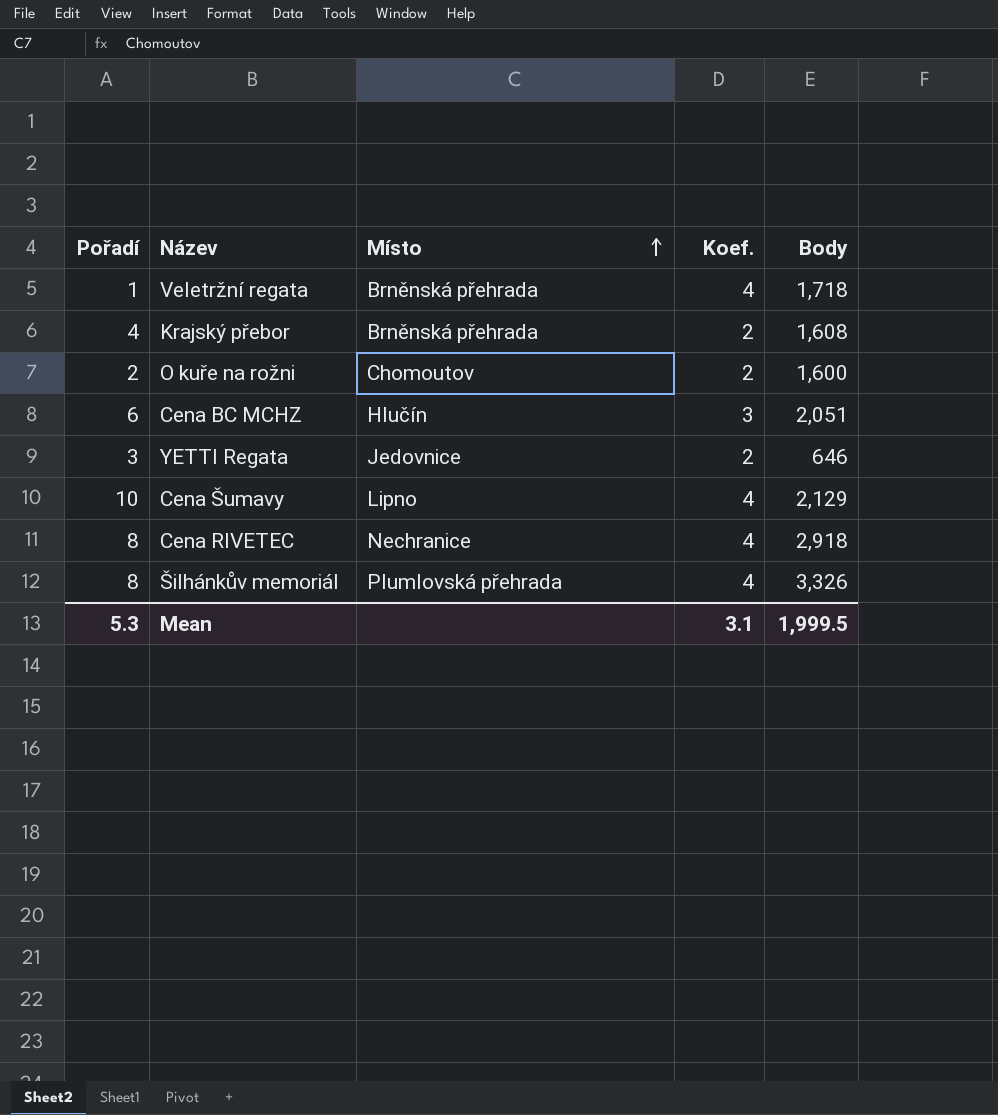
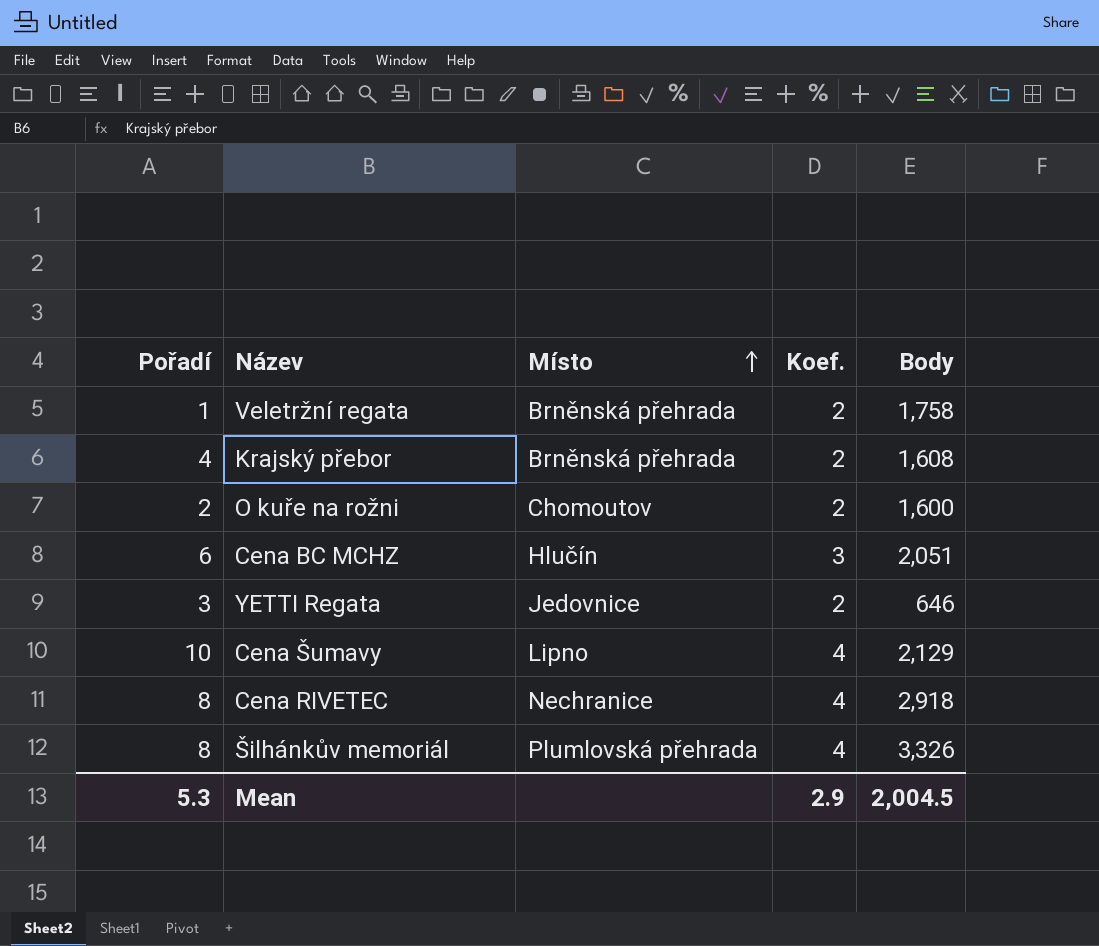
Veletržní regata | Koef.: 4 -> 2
Veletržní regata | Body: 1,718 -> 1,758
Mean | Koef.: 3.1 -> 2.9
Mean | Body: 1,999.5 -> 2,004.5

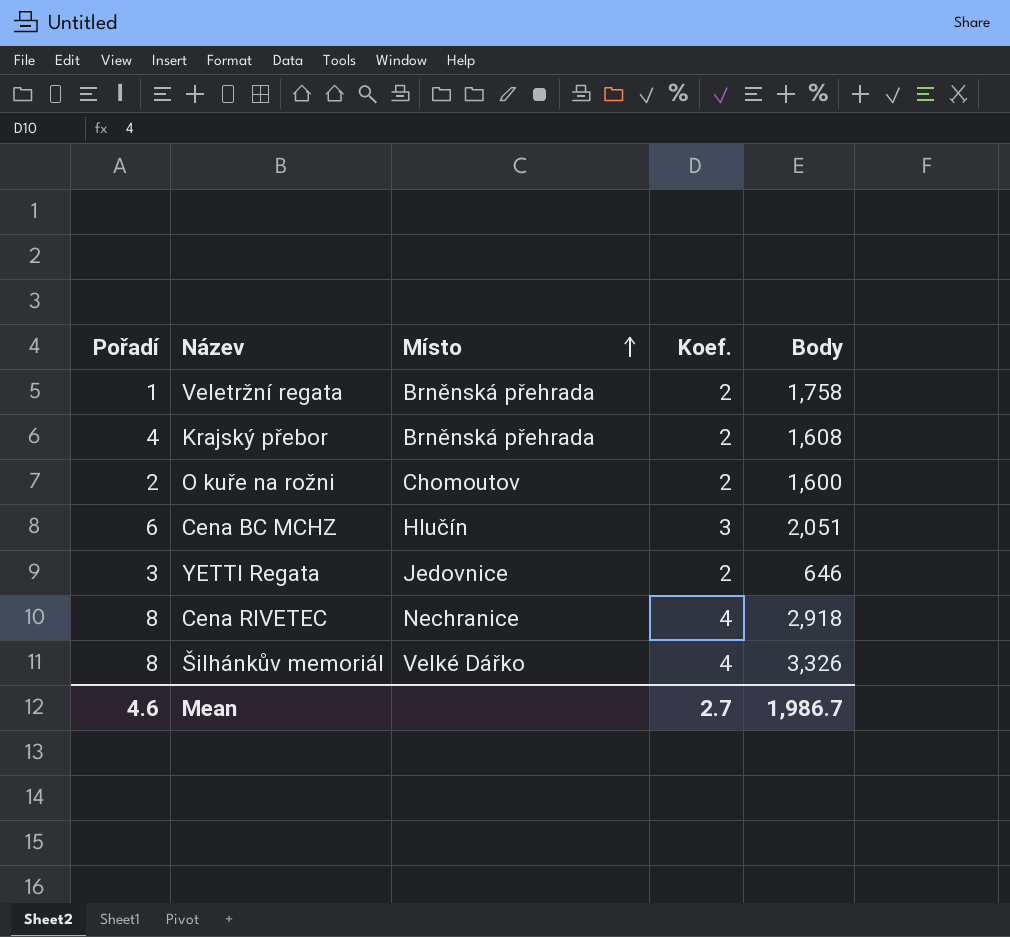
row Cena Šumavy: 10 | Lipno | 4 | 2,129 -> none
Šilhánkův memoriál | Místo: Plumlovská přehrada -> Velké Dářko
Mean | Pořadí: 5.3 -> 4.6
Mean | Koef.: 2.9 -> 2.7
Mean | Body: 2,004.5 -> 1,986.7

